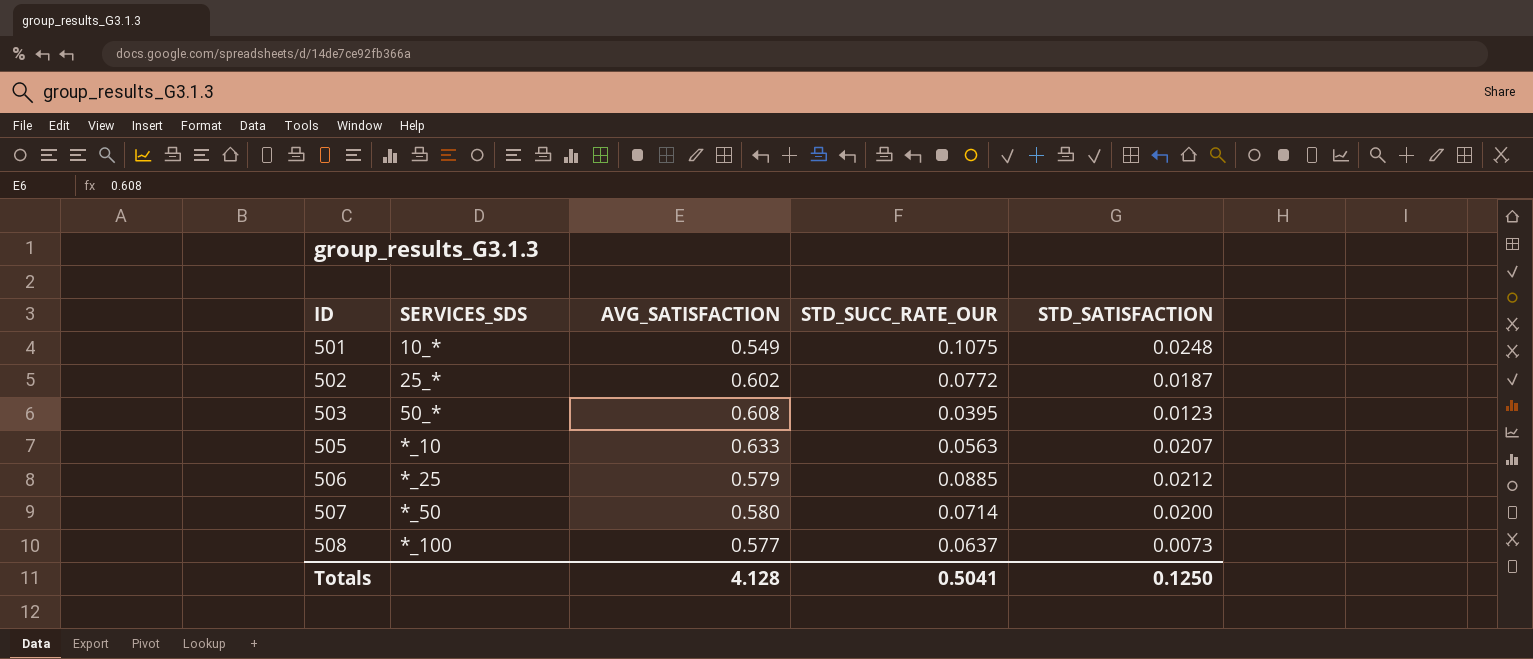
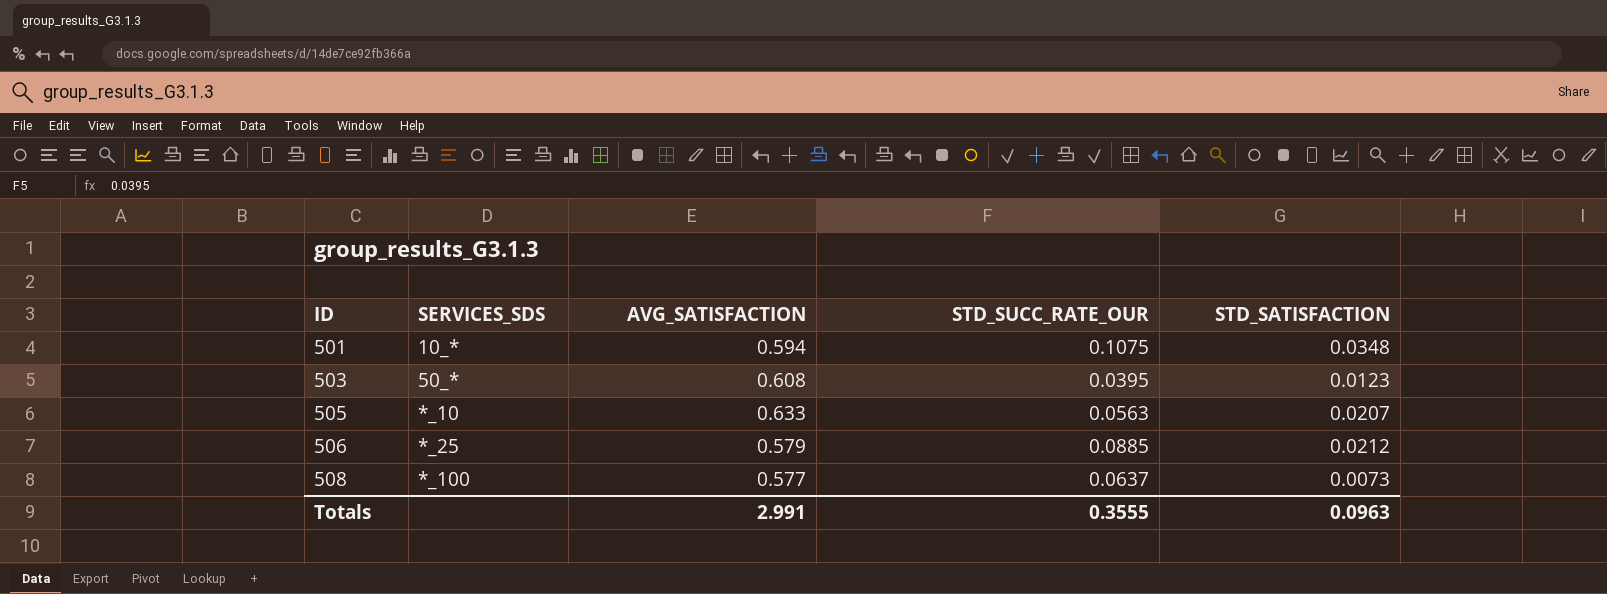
row 502: 25_* | 0.602 | 0.0772 | 0.0187 -> none
row 507: *_50 | 0.580 | 0.0714 | 0.0200 -> none
501 | AVG_SATISFACTION: 0.549 -> 0.594
501 | STD_SATISFACTION: 0.0248 -> 0.0348
Totals | AVG_SATISFACTION: 4.128 -> 2.991
Totals | STD_SUCC_RATE_OUR: 0.5041 -> 0.3555
Totals | STD_SATISFACTION: 0.1250 -> 0.0963

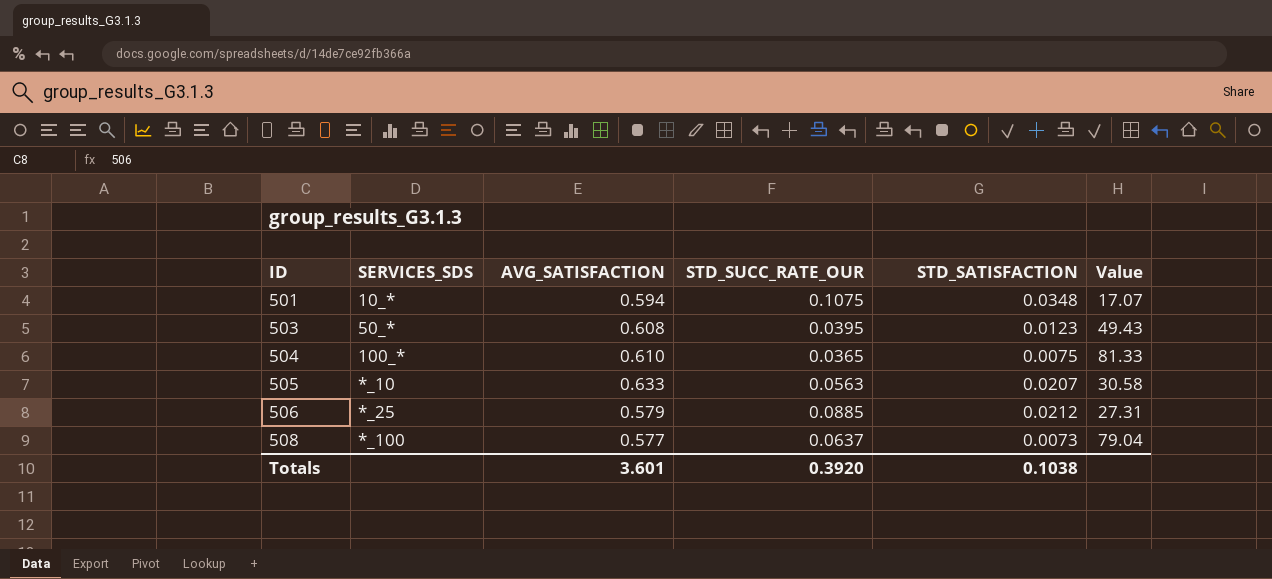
column Value | formula: none -> [AVG_SATISFACTION] / [STD_SATISFACTION]
row 504: none -> 100_* | 0.610 | 0.0365 | 0.0075 | 81.33
Totals | AVG_SATISFACTION: 2.991 -> 3.601
Totals | STD_SUCC_RATE_OUR: 0.3555 -> 0.3920
Totals | STD_SATISFACTION: 0.0963 -> 0.1038

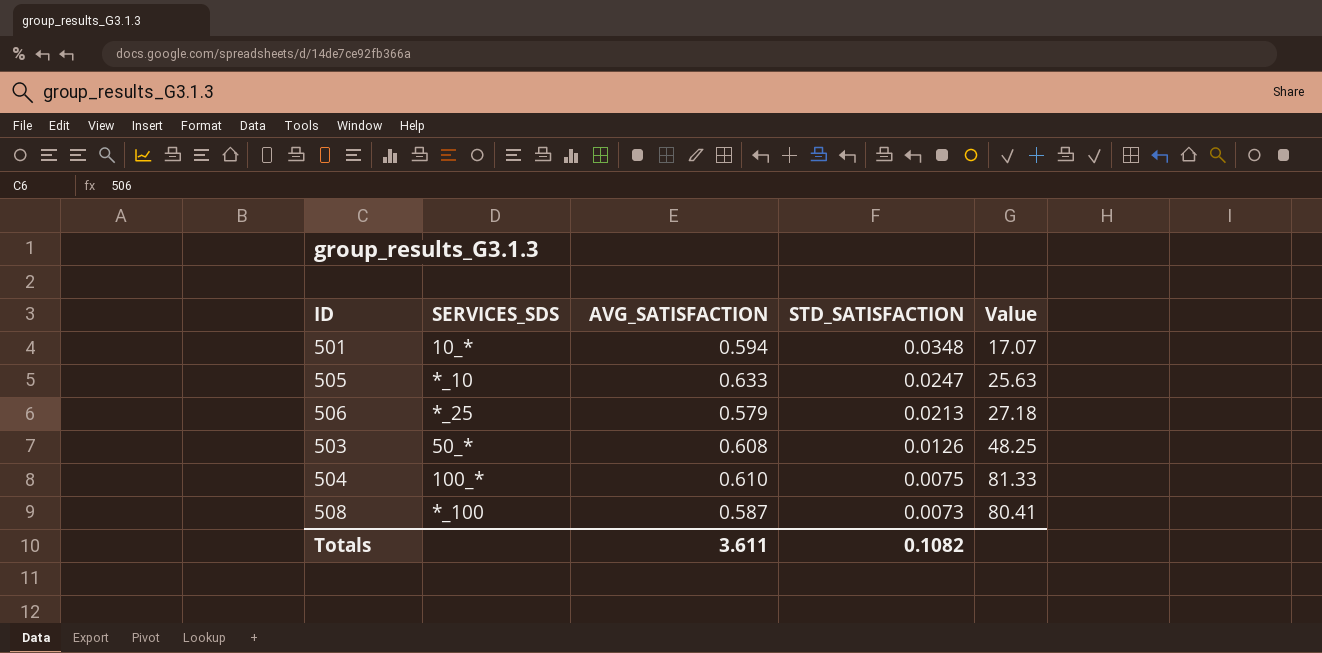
row order: ID ascending -> STD_SATISFACTION descending
column STD_SUCC_RATE_OUR | position: 4 -> none
505 | STD_SATISFACTION: 0.0207 -> 0.0247
505 | Value: 30.58 -> 25.63
506 | STD_SATISFACTION: 0.0212 -> 0.0213
506 | Value: 27.31 -> 27.18
503 | STD_SATISFACTION: 0.0123 -> 0.0126
503 | Value: 49.43 -> 48.25
508 | AVG_SATISFACTION: 0.577 -> 0.587
508 | Value: 79.04 -> 80.41
Totals | AVG_SATISFACTION: 3.601 -> 3.611
Totals | STD_SATISFACTION: 0.1038 -> 0.1082

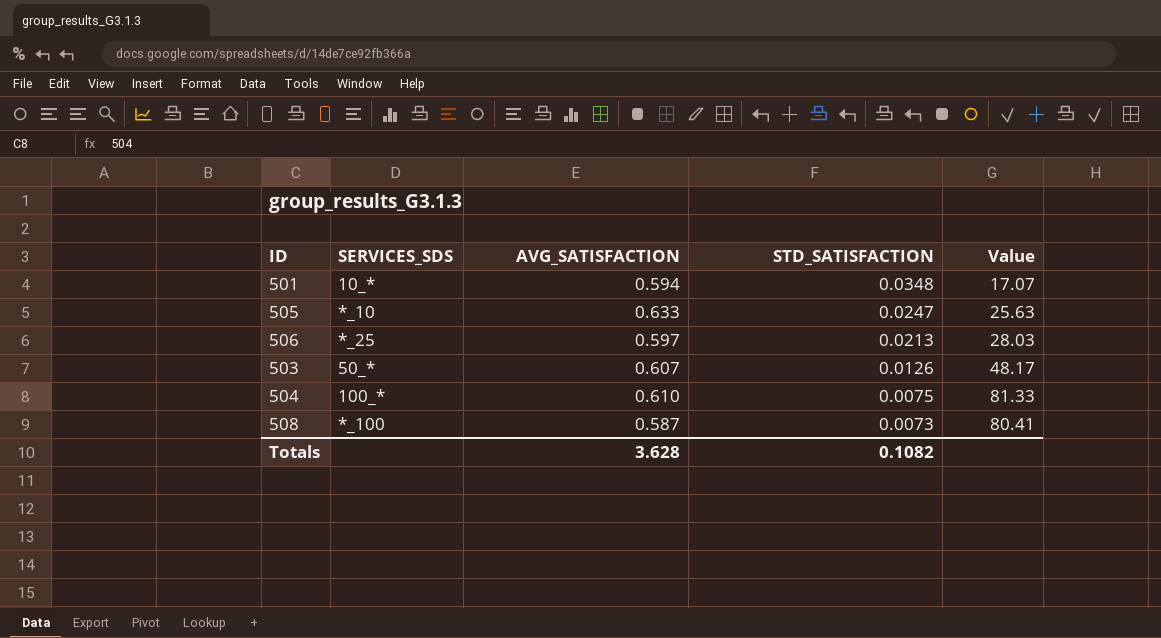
506 | AVG_SATISFACTION: 0.579 -> 0.597
506 | Value: 27.18 -> 28.03
503 | AVG_SATISFACTION: 0.608 -> 0.607
503 | Value: 48.25 -> 48.17
Totals | AVG_SATISFACTION: 3.611 -> 3.628

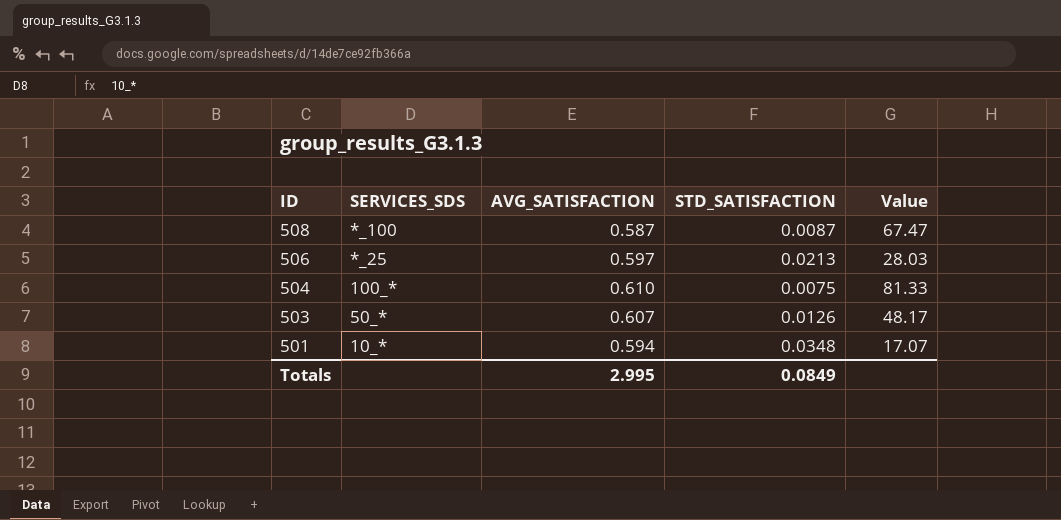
row order: STD_SATISFACTION descending -> ID descending
row 505: *_10 | 0.633 | 0.0247 | 25.63 -> none
508 | STD_SATISFACTION: 0.0073 -> 0.0087
508 | Value: 80.41 -> 67.47
Totals | AVG_SATISFACTION: 3.628 -> 2.995
Totals | STD_SATISFACTION: 0.1082 -> 0.0849

